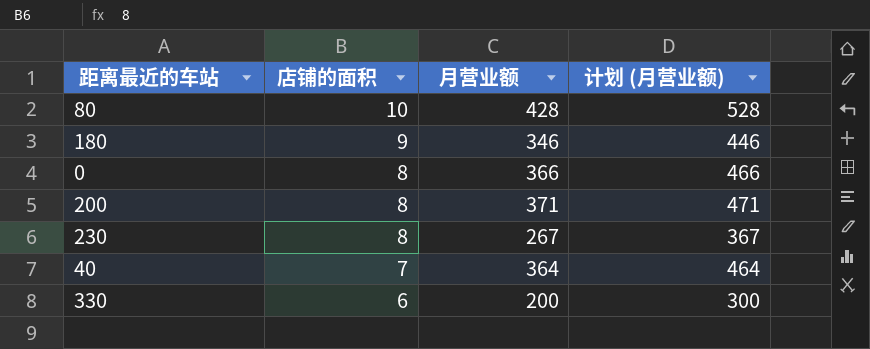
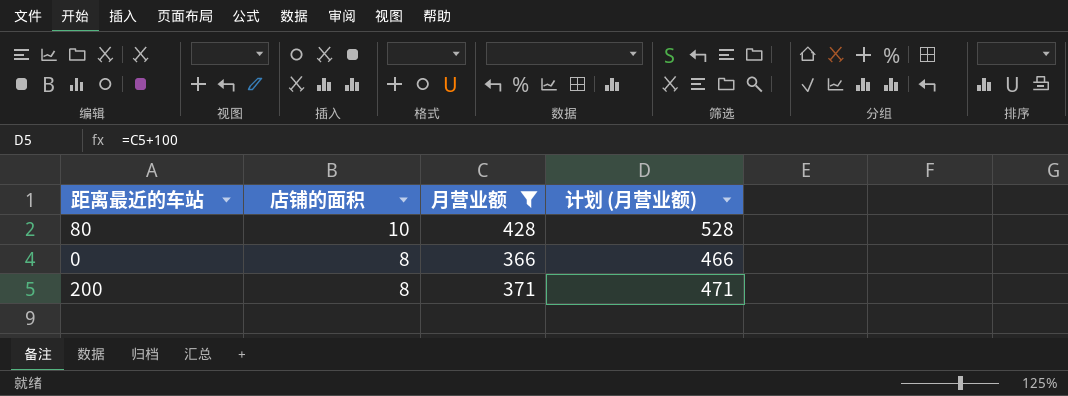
filter: none -> 月营业额 >= 366

